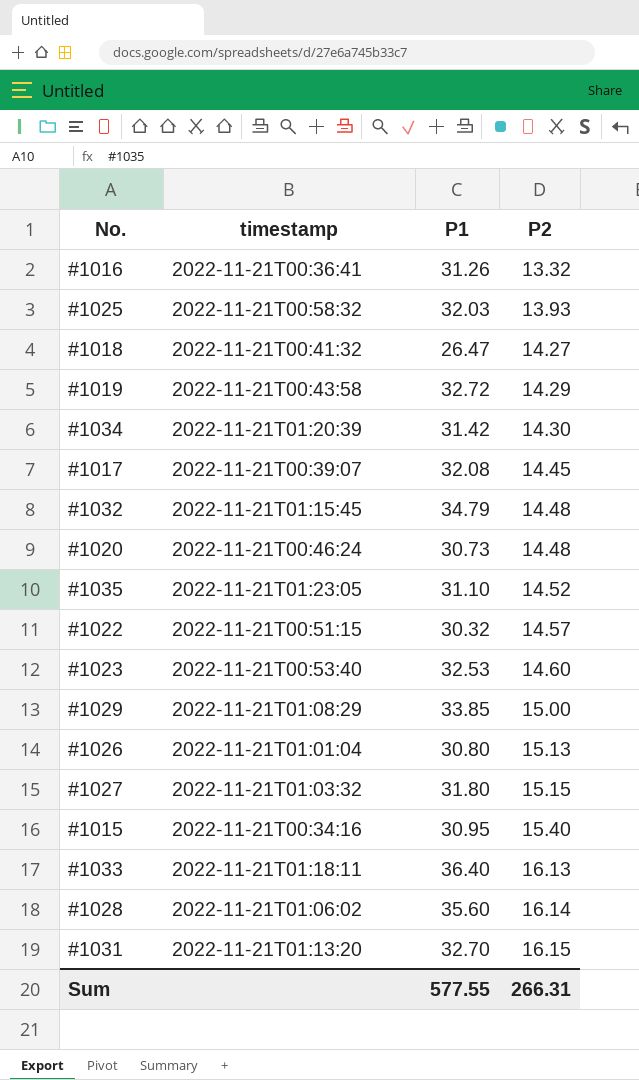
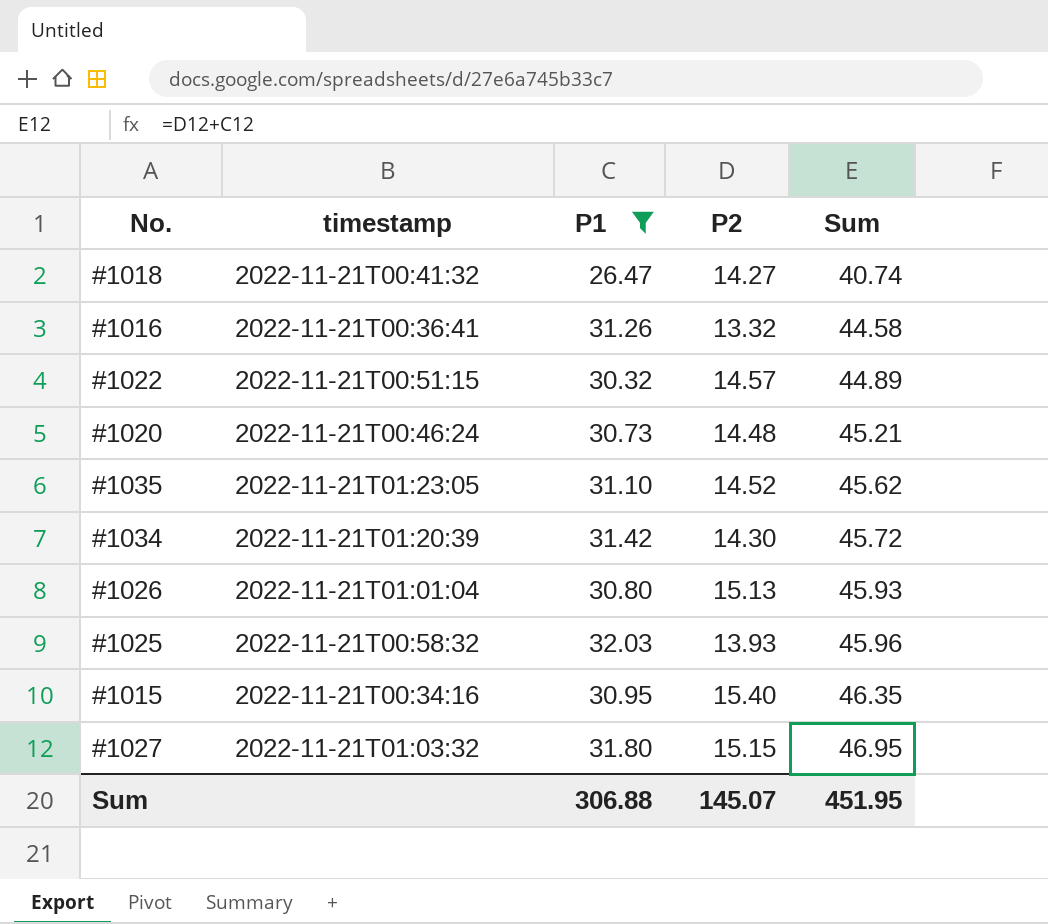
filter: none -> P1 <= 32.03
row order: P2 ascending -> Sum ascending
column Sum | formula: none -> [P1] + [P2]
Sum | P1: 577.55 -> 306.88
Sum | P2: 266.31 -> 145.07

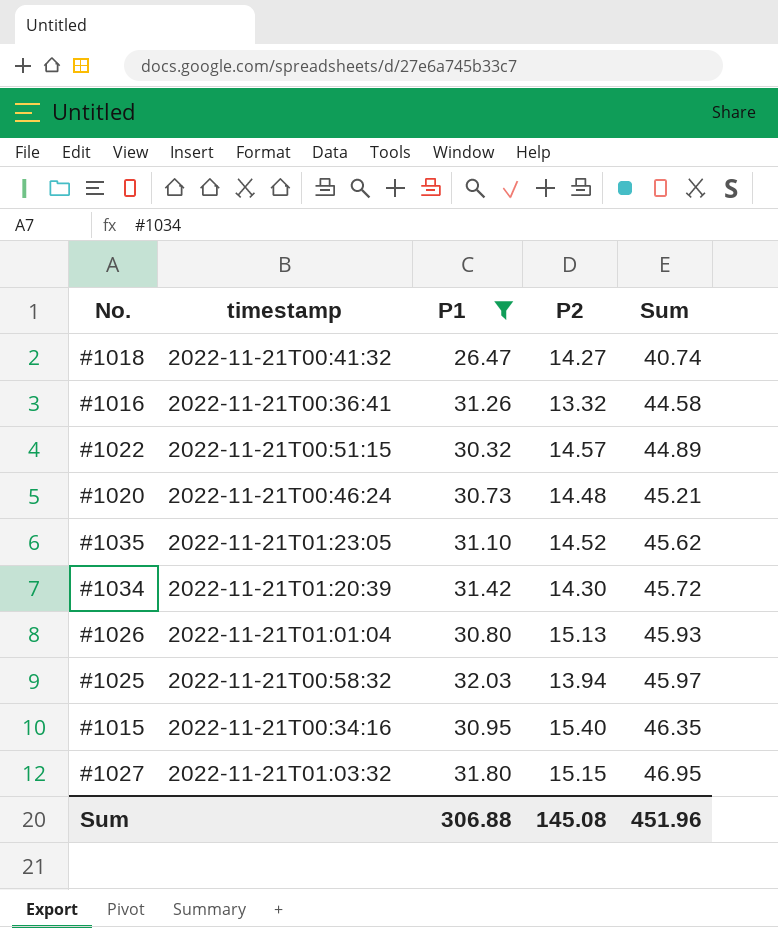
#1025 | P2: 13.93 -> 13.94
#1025 | Sum: 45.96 -> 45.97
Sum | P2: 145.07 -> 145.08
Sum | Sum: 451.95 -> 451.96

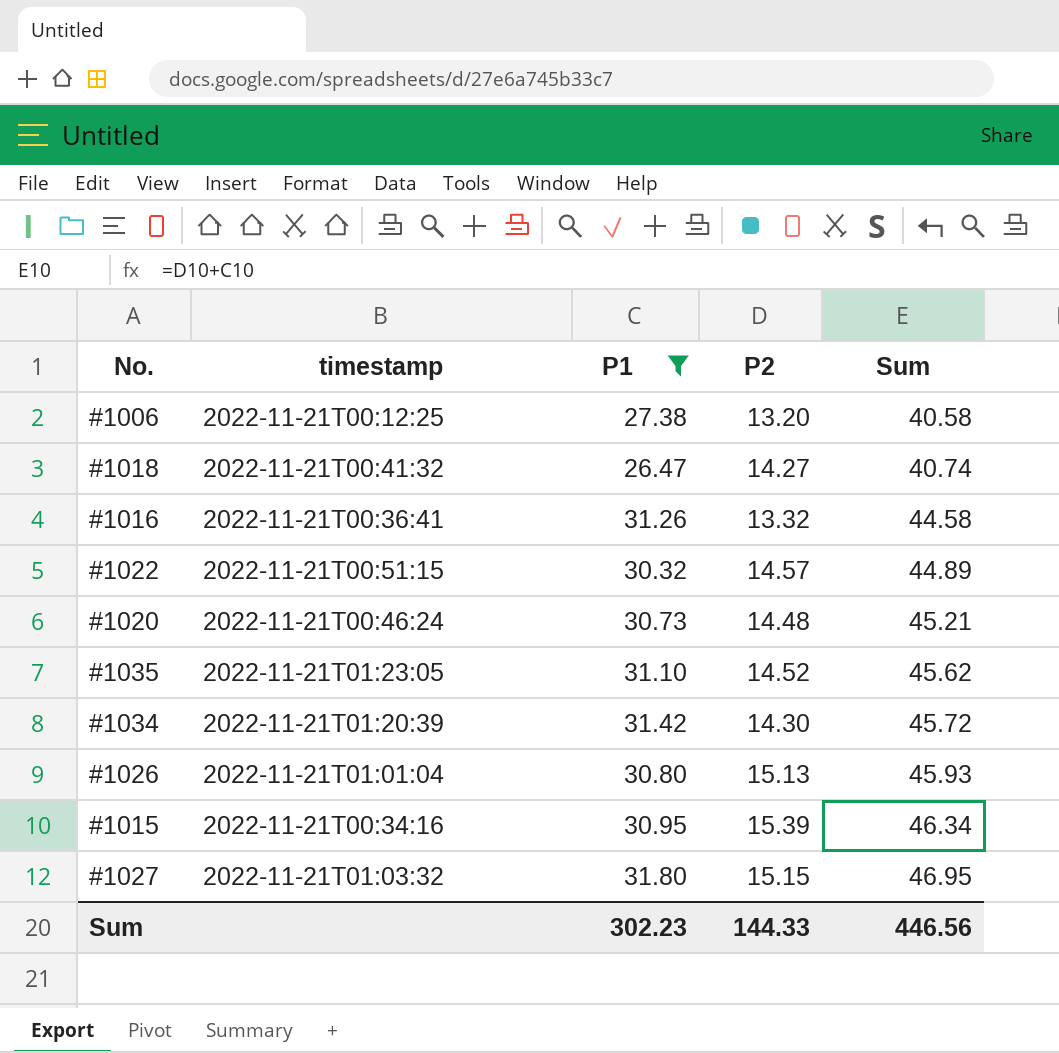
row #1025: 2022-11-21T00:58:32 | 32.03 | 13.94 | 45.97 -> none
row #1006: none -> 2022-11-21T00:12:25 | 27.38 | 13.20 | 40.58
#1015 | P2: 15.40 -> 15.39
#1015 | Sum: 46.35 -> 46.34
Sum | P1: 306.88 -> 302.23
Sum | P2: 145.08 -> 144.33
Sum | Sum: 451.96 -> 446.56

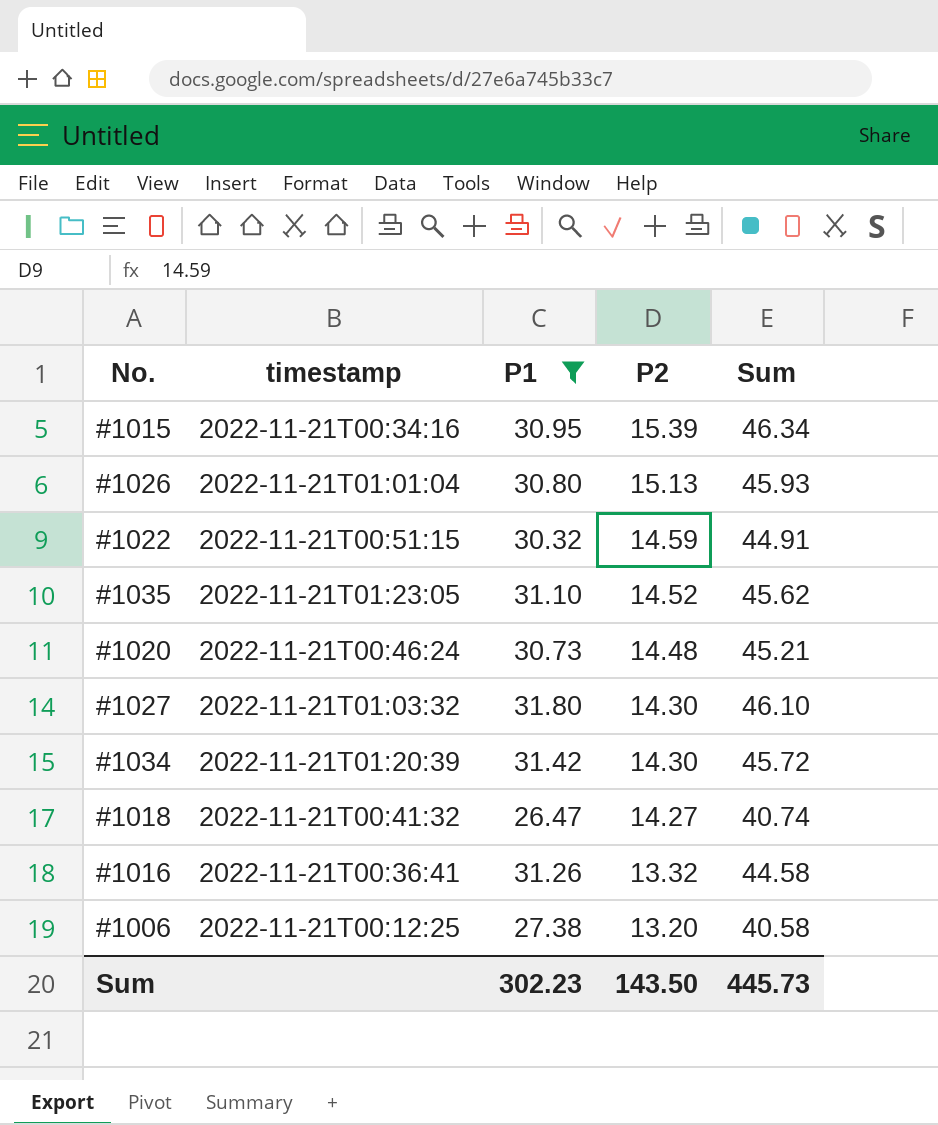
row order: Sum ascending -> P2 descending
#1022 | P2: 14.57 -> 14.59
#1022 | Sum: 44.89 -> 44.91
#1027 | P2: 15.15 -> 14.30
#1027 | Sum: 46.95 -> 46.10
Sum | P2: 144.33 -> 143.50
Sum | Sum: 446.56 -> 445.73

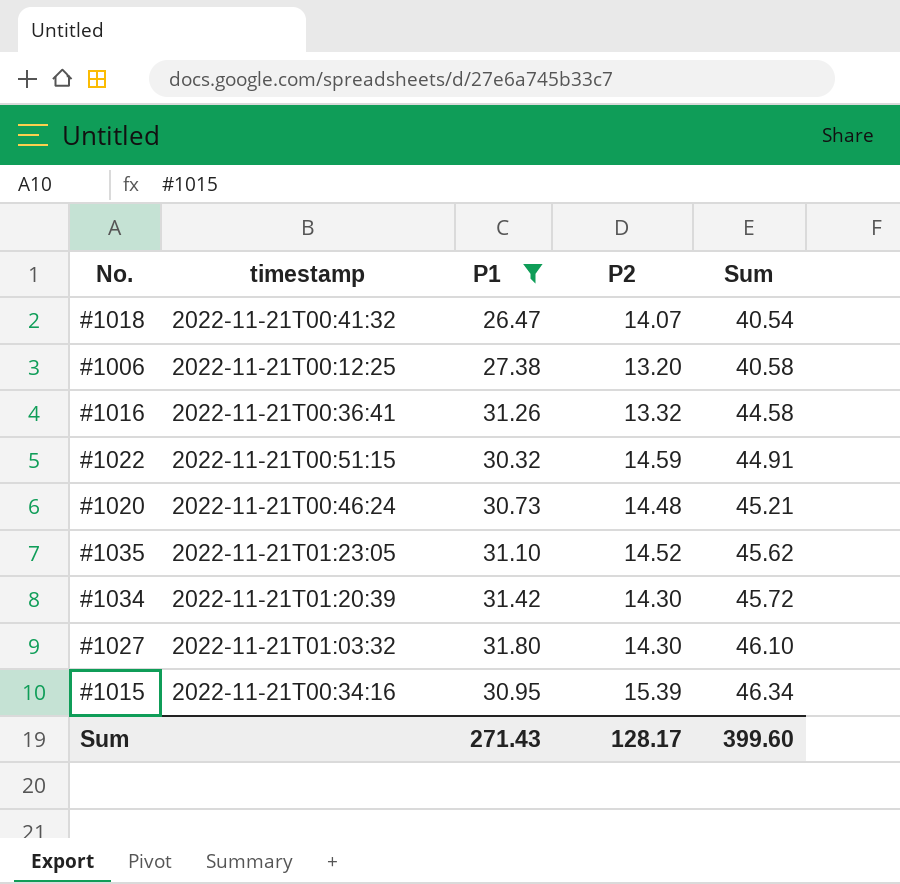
row order: P2 descending -> Sum ascending
row #1026: 2022-11-21T01:01:04 | 30.80 | 15.13 | 45.93 -> none
#1018 | P2: 14.27 -> 14.07
#1018 | Sum: 40.74 -> 40.54
Sum | P1: 302.23 -> 271.43
Sum | P2: 143.50 -> 128.17
Sum | Sum: 445.73 -> 399.60

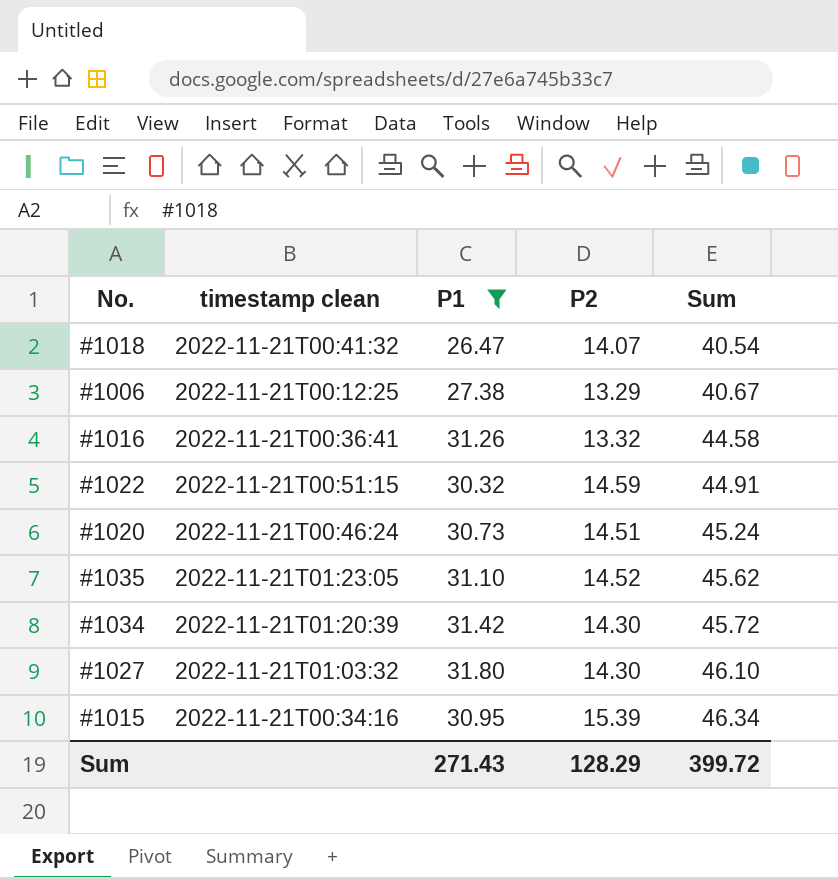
column name: timestamp -> timestamp clean
#1006 | P2: 13.20 -> 13.29
#1006 | Sum: 40.58 -> 40.67
#1020 | P2: 14.48 -> 14.51
#1020 | Sum: 45.21 -> 45.24
Sum | P2: 128.17 -> 128.29
Sum | Sum: 399.60 -> 399.72

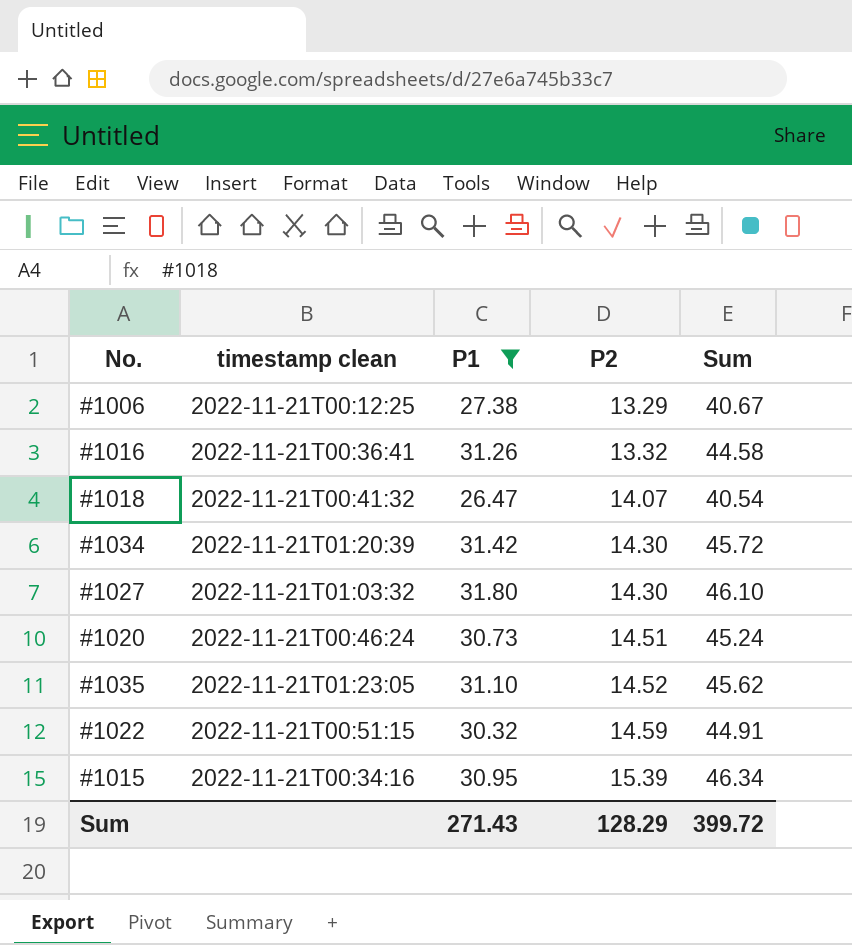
row order: Sum ascending -> P2 ascending

